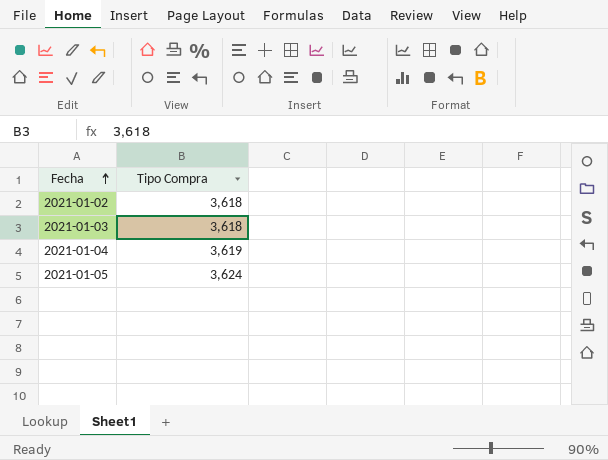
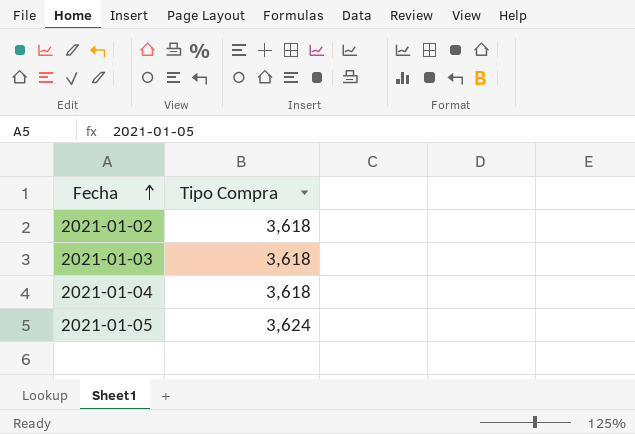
2021-01-04 | Tipo Compra: 3,619 -> 3,618

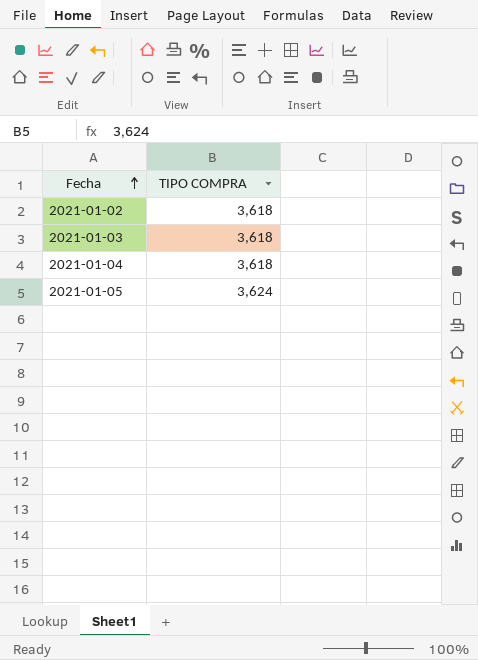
column name: Tipo Compra -> TIPO COMPRA

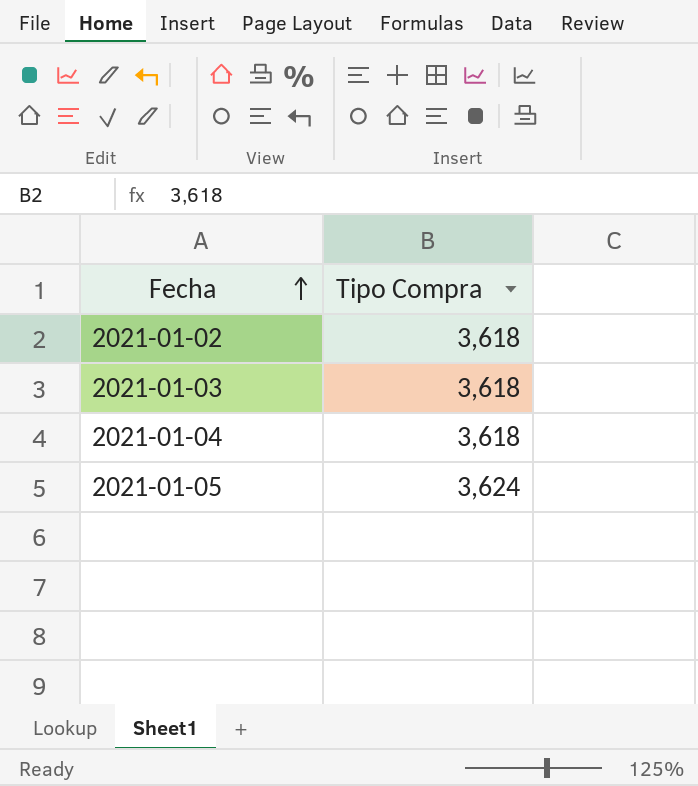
column name: TIPO COMPRA -> Tipo Compra

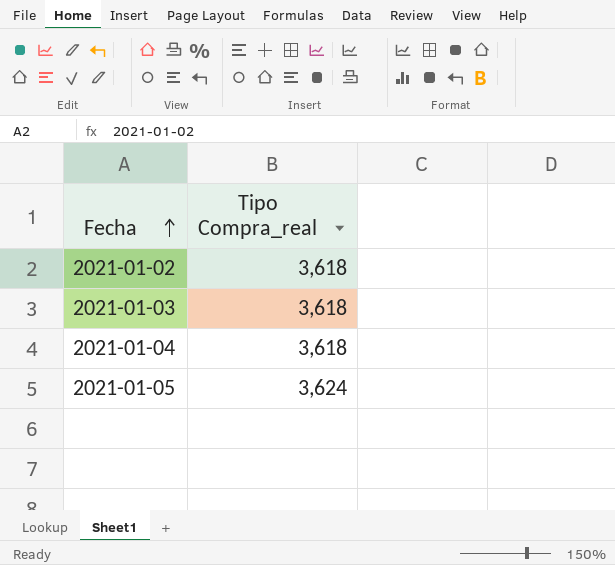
column name: Tipo Compra -> Tipo Compra_real

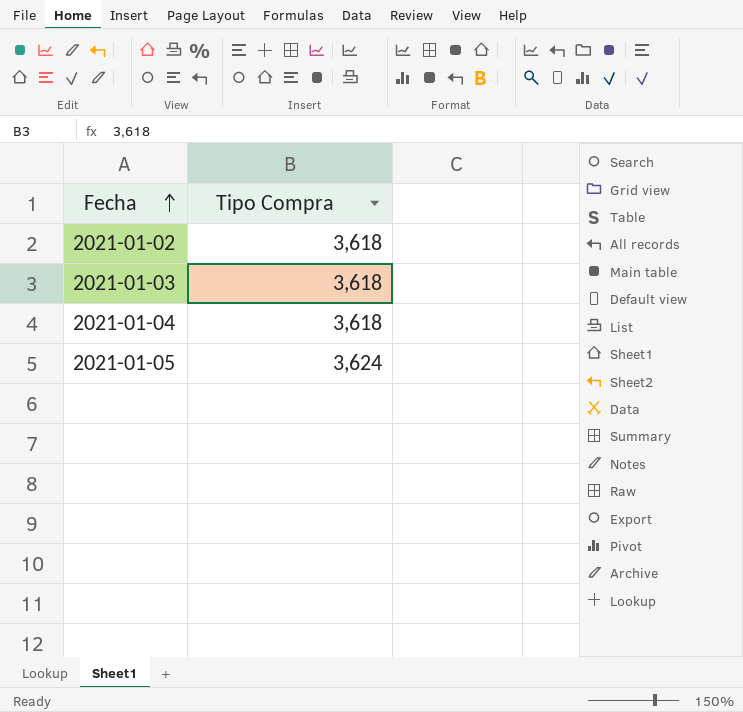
column name: Tipo Compra_real -> Tipo Compra

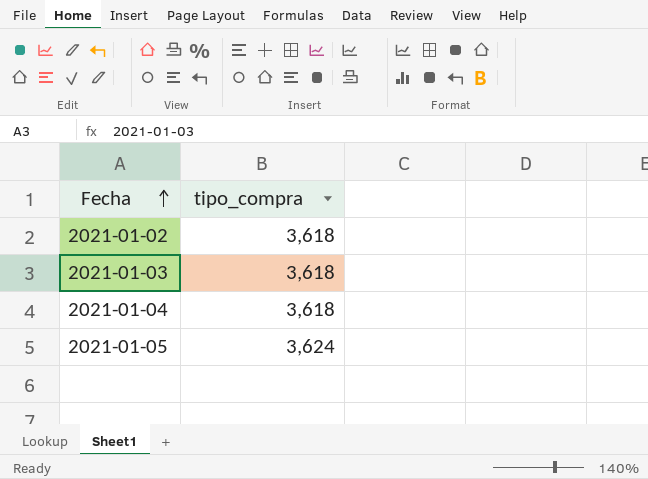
column name: Tipo Compra -> tipo_compra

